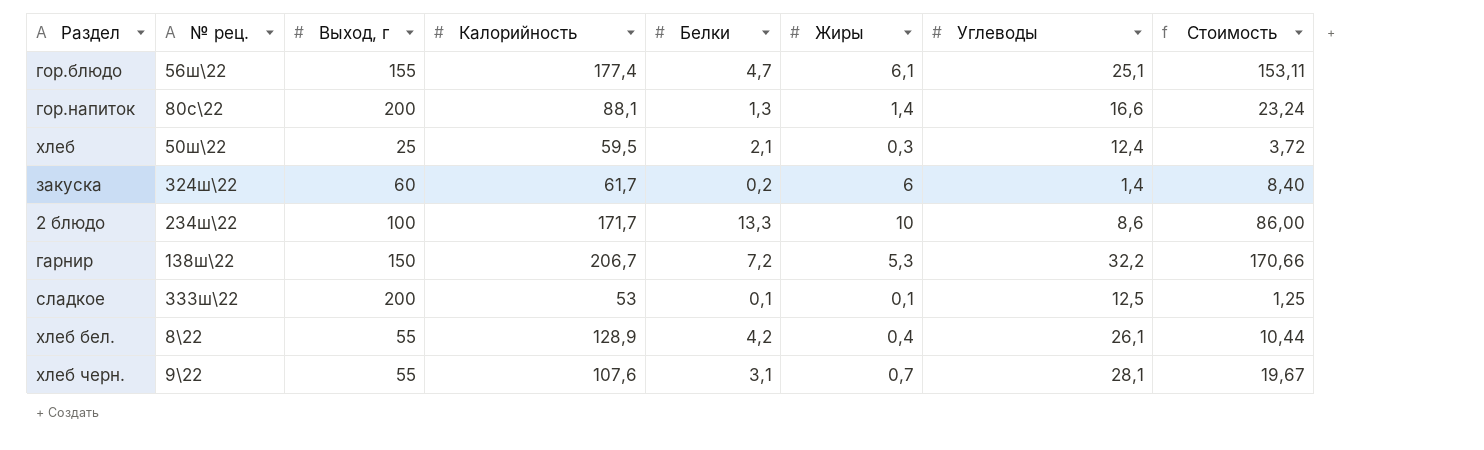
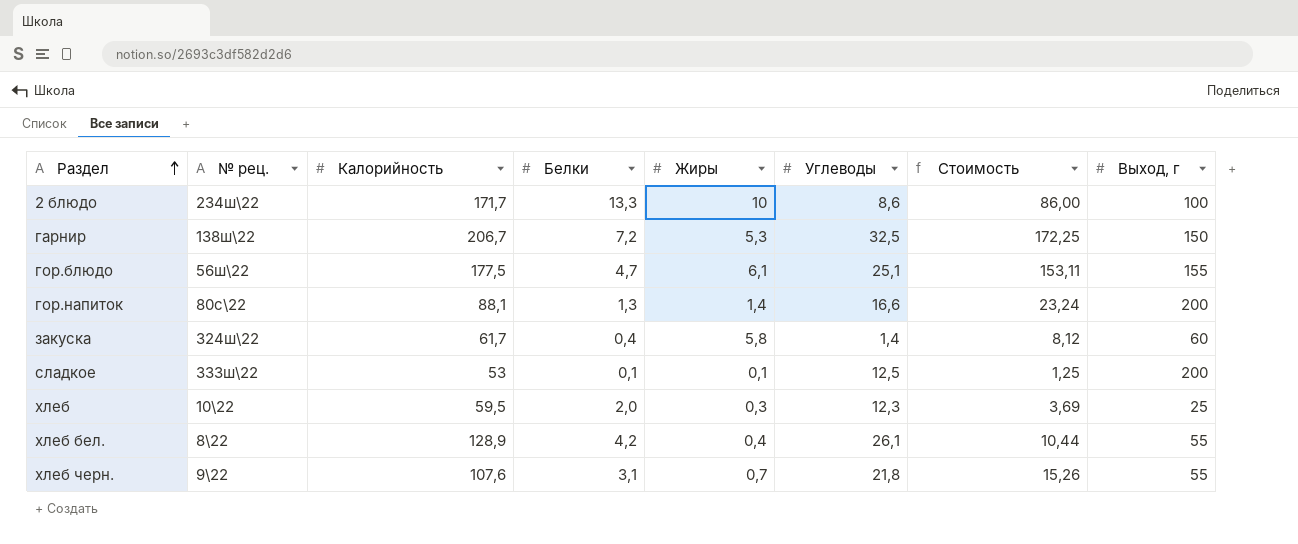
row order: none -> Раздел ascending
column Выход, г | position: 3 -> 8
гарнир | Углеводы: 32,2 -> 32,5
гарнир | Стоимость: 170,66 -> 172,25
гор.блюдо | Калорийность: 177,4 -> 177,5
закуска | Белки: 0,2 -> 0,4
закуска | Жиры: 6 -> 5,8
закуска | Стоимость: 8,40 -> 8,12
хлеб | № рец.: 50ш\22 -> 10\22
хлеб | Белки: 2,1 -> 2,0
хлеб | Углеводы: 12,4 -> 12,3
хлеб | Стоимость: 3,72 -> 3,69
хлеб черн. | Углеводы: 28,1 -> 21,8
хлеб черн. | Стоимость: 19,67 -> 15,26

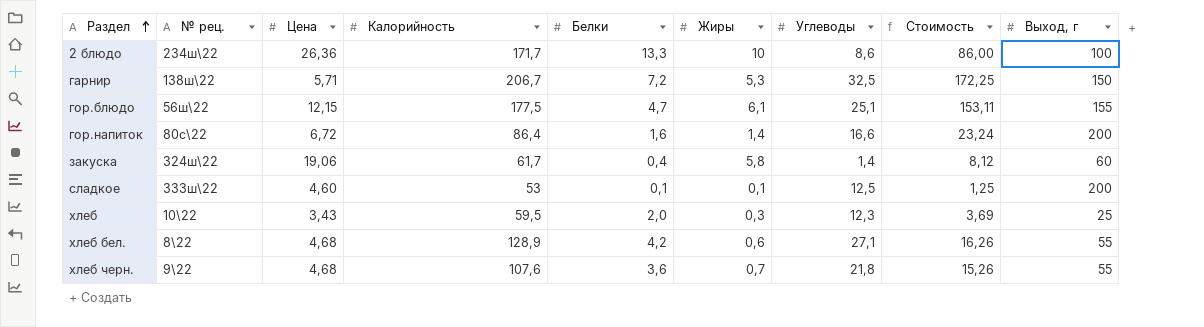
column Цена | position: none -> 3
гор.напиток | Калорийность: 88,1 -> 86,4
гор.напиток | Белки: 1,3 -> 1,6
хлеб бел. | Жиры: 0,4 -> 0,6
хлеб бел. | Углеводы: 26,1 -> 27,1
хлеб бел. | Стоимость: 10,44 -> 16,26
хлеб черн. | Белки: 3,1 -> 3,6

